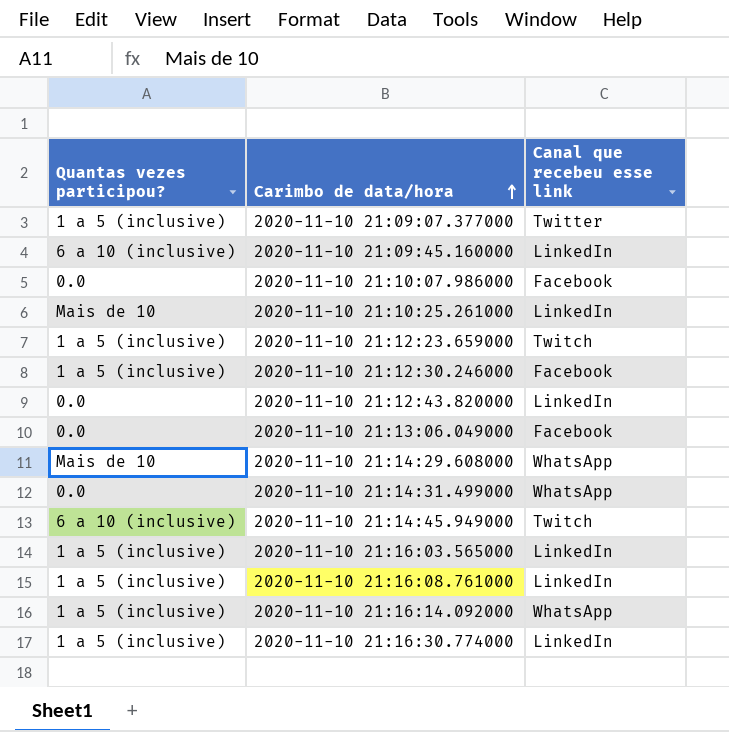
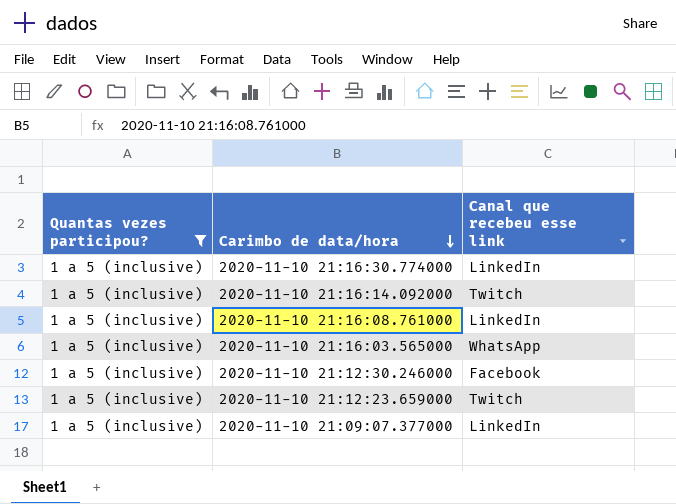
filter: none -> Quantas vezes participou? = 1 a 5 (inclusive)
row order: Carimbo de data/hora ascending -> Carimbo de data/hora descending
2020-11-10 21:16:14.092000 | Canal que recebeu esse link: WhatsApp -> Twitch
2020-11-10 21:16:03.565000 | Canal que recebeu esse link: LinkedIn -> WhatsApp
2020-11-10 21:09:07.377000 | Canal que recebeu esse link: Twitter -> LinkedIn

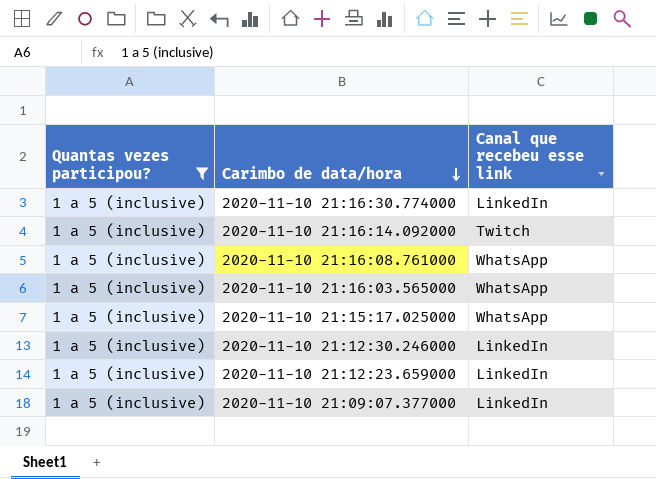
2020-11-10 21:16:08.761000 | Canal que recebeu esse link: LinkedIn -> WhatsApp
row 2020-11-10 21:15:17.025000: none -> 1 a 5 (inclusive) | WhatsApp
2020-11-10 21:12:30.246000 | Canal que recebeu esse link: Facebook -> LinkedIn
2020-11-10 21:12:23.659000 | Canal que recebeu esse link: Twitch -> LinkedIn

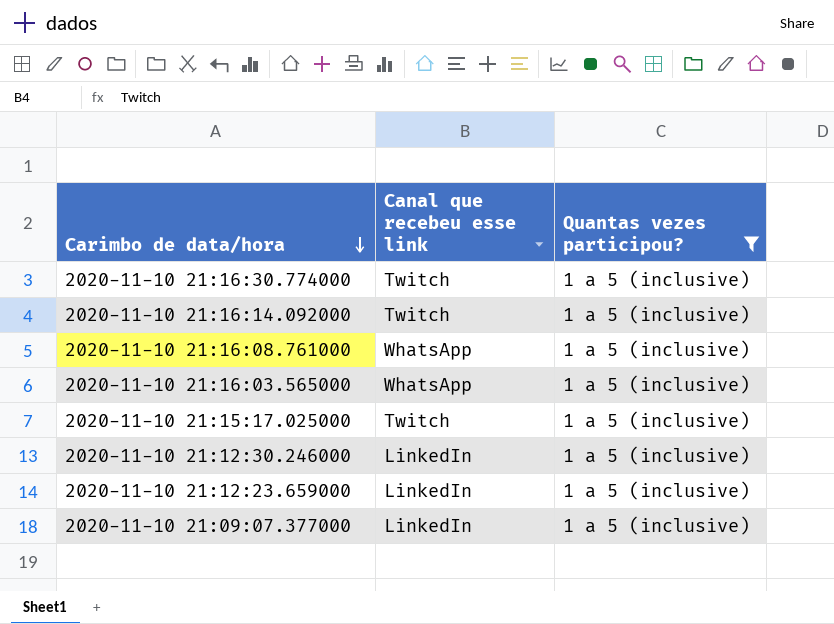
column Quantas vezes participou? | position: 1 -> 3
2020-11-10 21:16:30.774000 | Canal que recebeu esse link: LinkedIn -> Twitch
2020-11-10 21:15:17.025000 | Canal que recebeu esse link: WhatsApp -> Twitch

